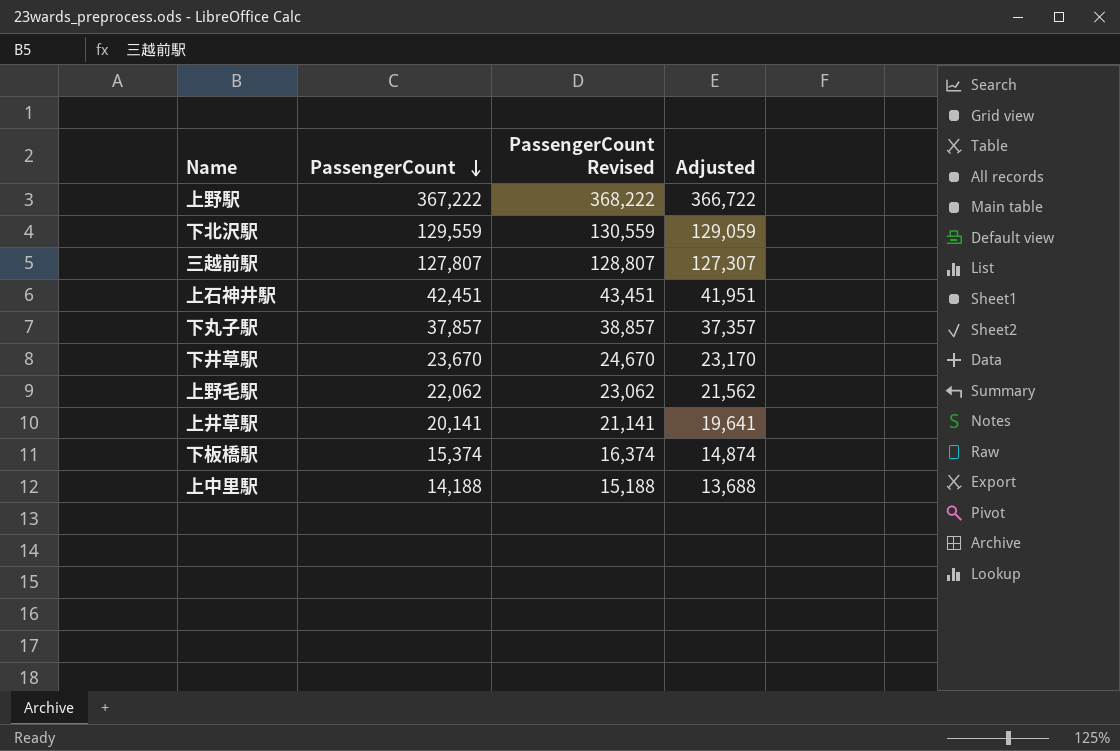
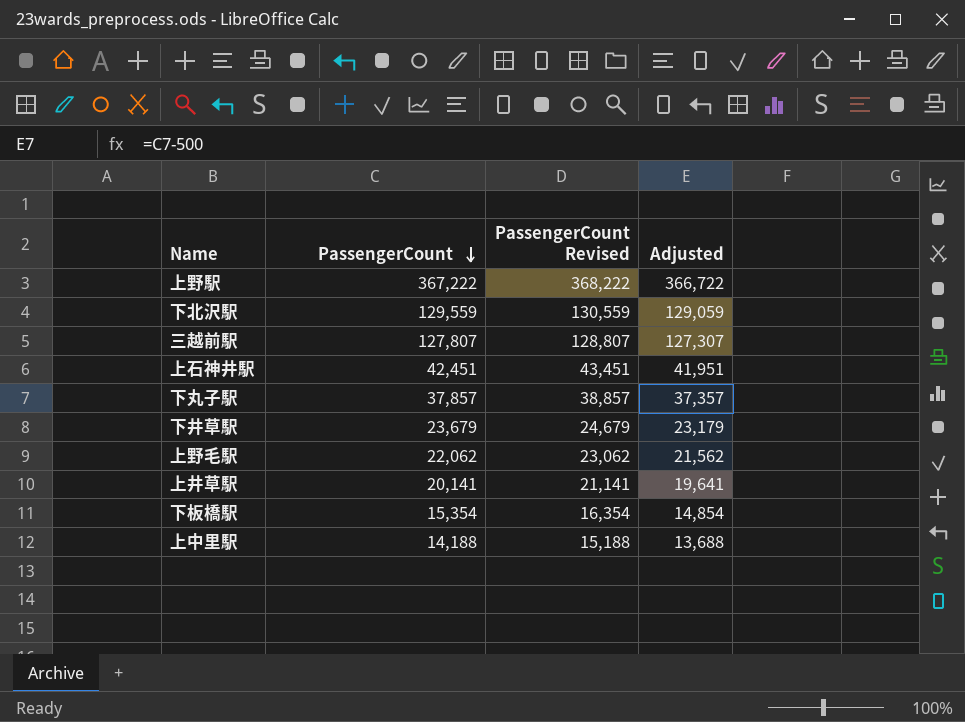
下井草駅 | PassengerCount: 23,670 -> 23,679
下井草駅 | PassengerCount Revised: 24,670 -> 24,679
下井草駅 | Adjusted: 23,170 -> 23,179
下板橋駅 | PassengerCount: 15,374 -> 15,354
下板橋駅 | PassengerCount Revised: 16,374 -> 16,354
下板橋駅 | Adjusted: 14,874 -> 14,854

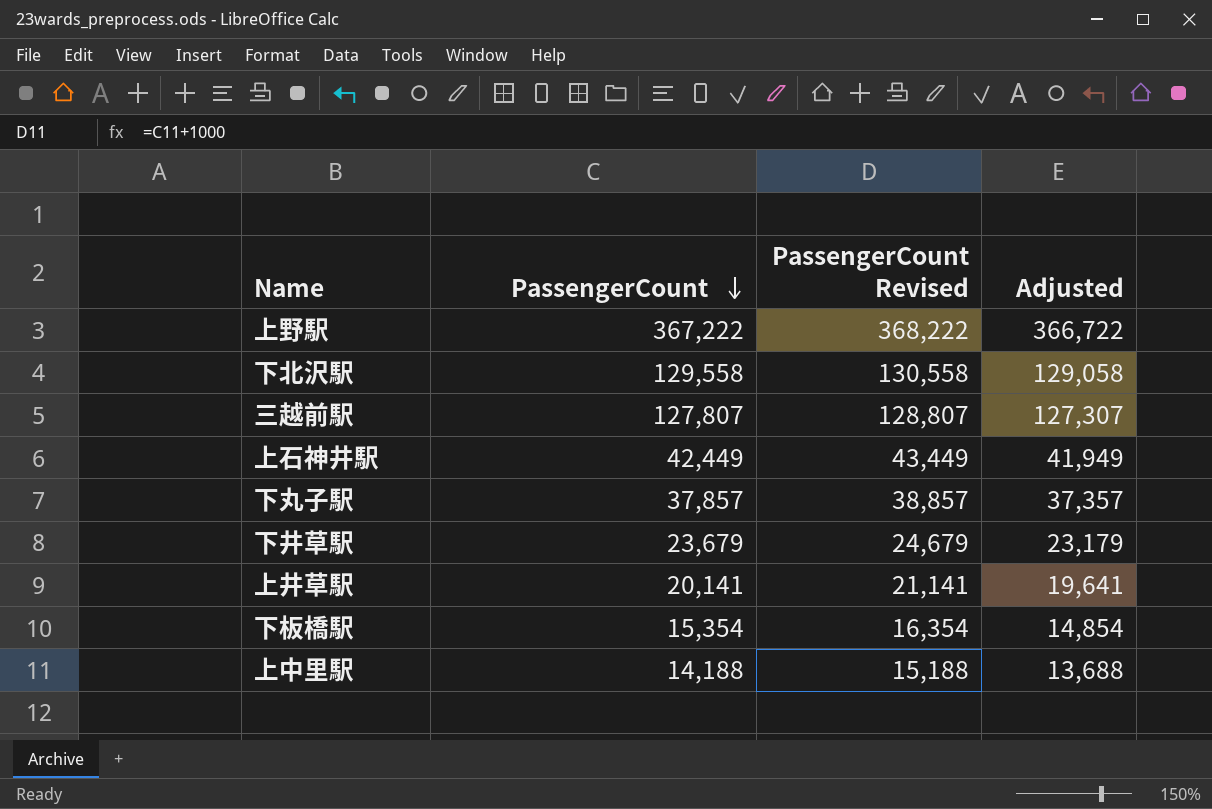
row 上野毛駅: 22,062 | 23,062 | 21,562 -> none
下北沢駅 | PassengerCount: 129,559 -> 129,558
下北沢駅 | PassengerCount Revised: 130,559 -> 130,558
下北沢駅 | Adjusted: 129,059 -> 129,058
上石神井駅 | PassengerCount: 42,451 -> 42,449
上石神井駅 | PassengerCount Revised: 43,451 -> 43,449
上石神井駅 | Adjusted: 41,951 -> 41,949

